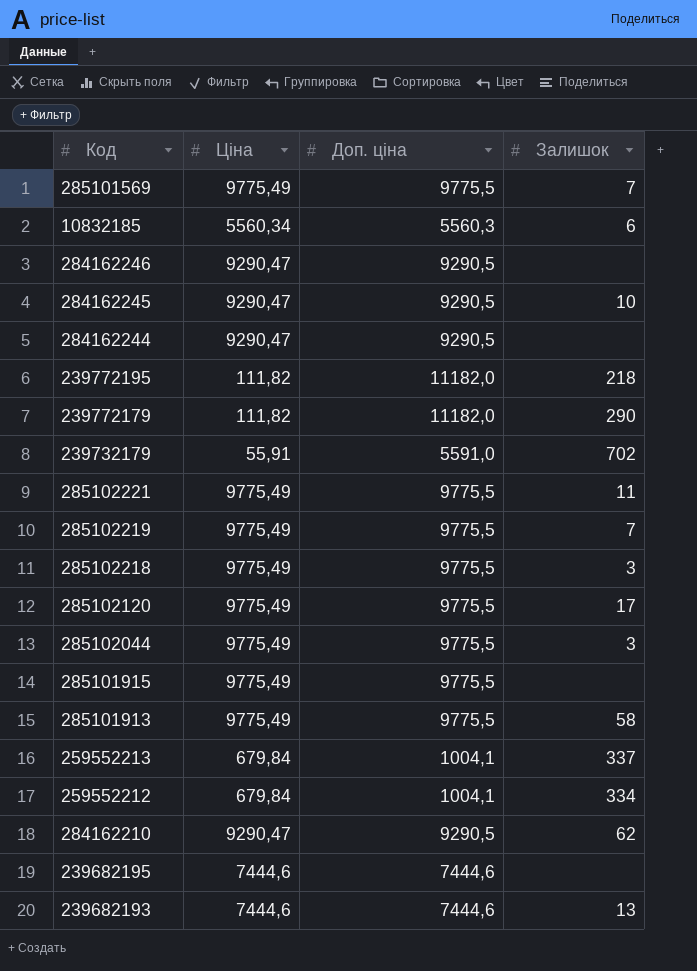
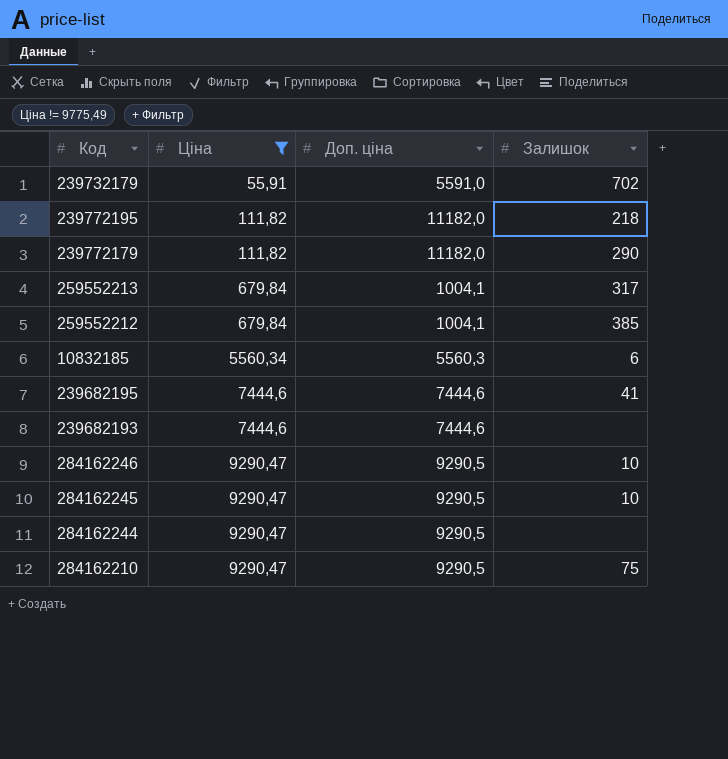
filter: none -> Ціна != 9775,49
row order: none -> Ціна ascending
259552213 | Залишок: 337 -> 317
259552212 | Залишок: 334 -> 385
239682195 | Залишок: none -> 41
239682193 | Залишок: 13 -> none
284162246 | Залишок: none -> 10
284162210 | Залишок: 62 -> 75

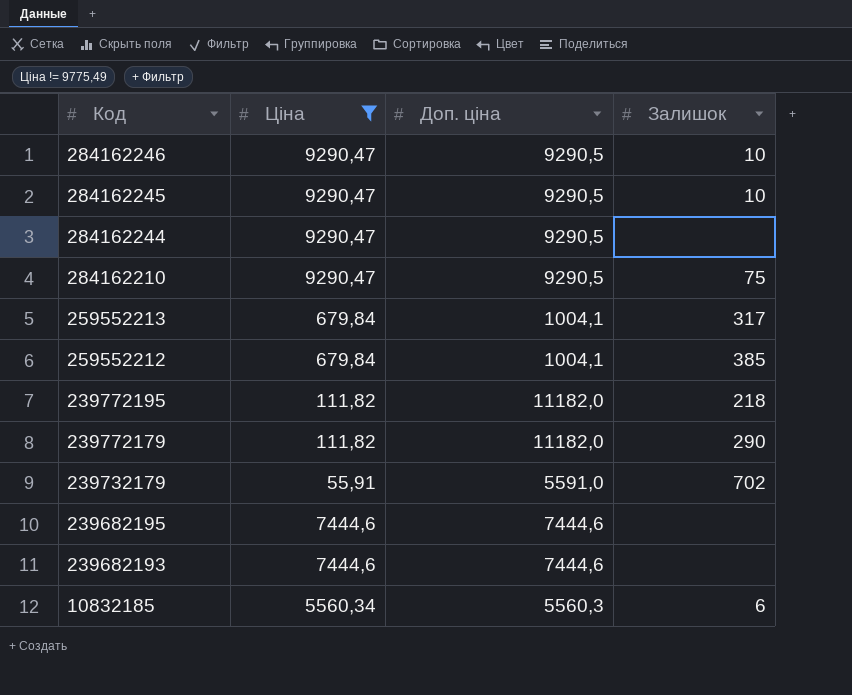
row order: Ціна ascending -> Код descending
239682195 | Залишок: 41 -> none

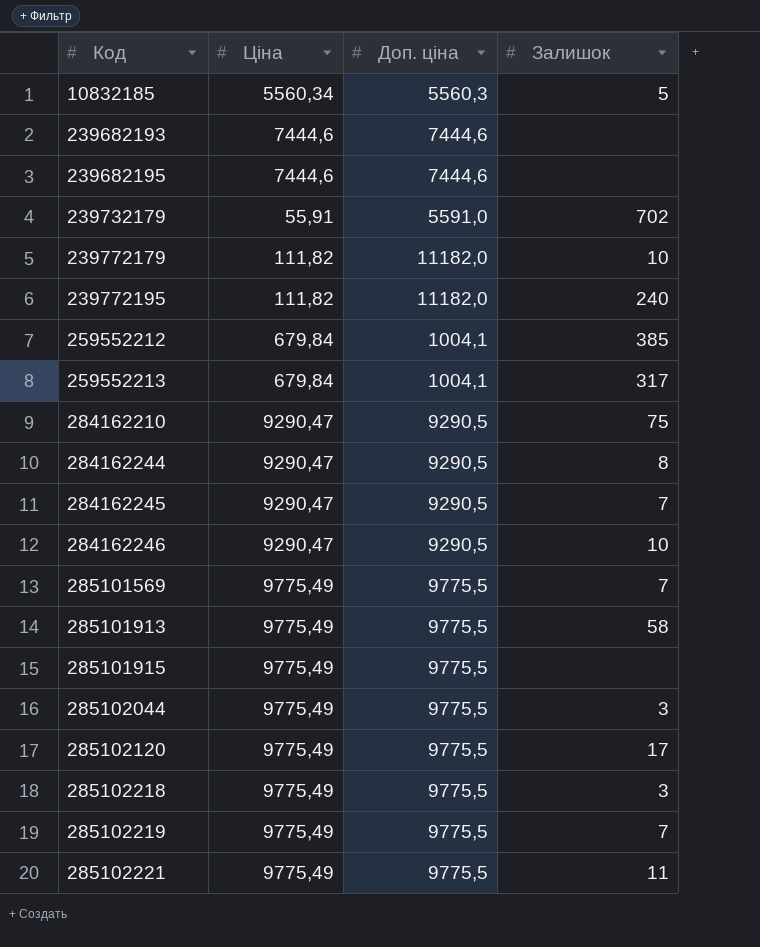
filter: Ціна != 9775,49 -> none
row order: Код descending -> Код ascending
10832185 | Залишок: 6 -> 5
239772179 | Залишок: 290 -> 10
239772195 | Залишок: 218 -> 240
284162244 | Залишок: none -> 8
284162245 | Залишок: 10 -> 7

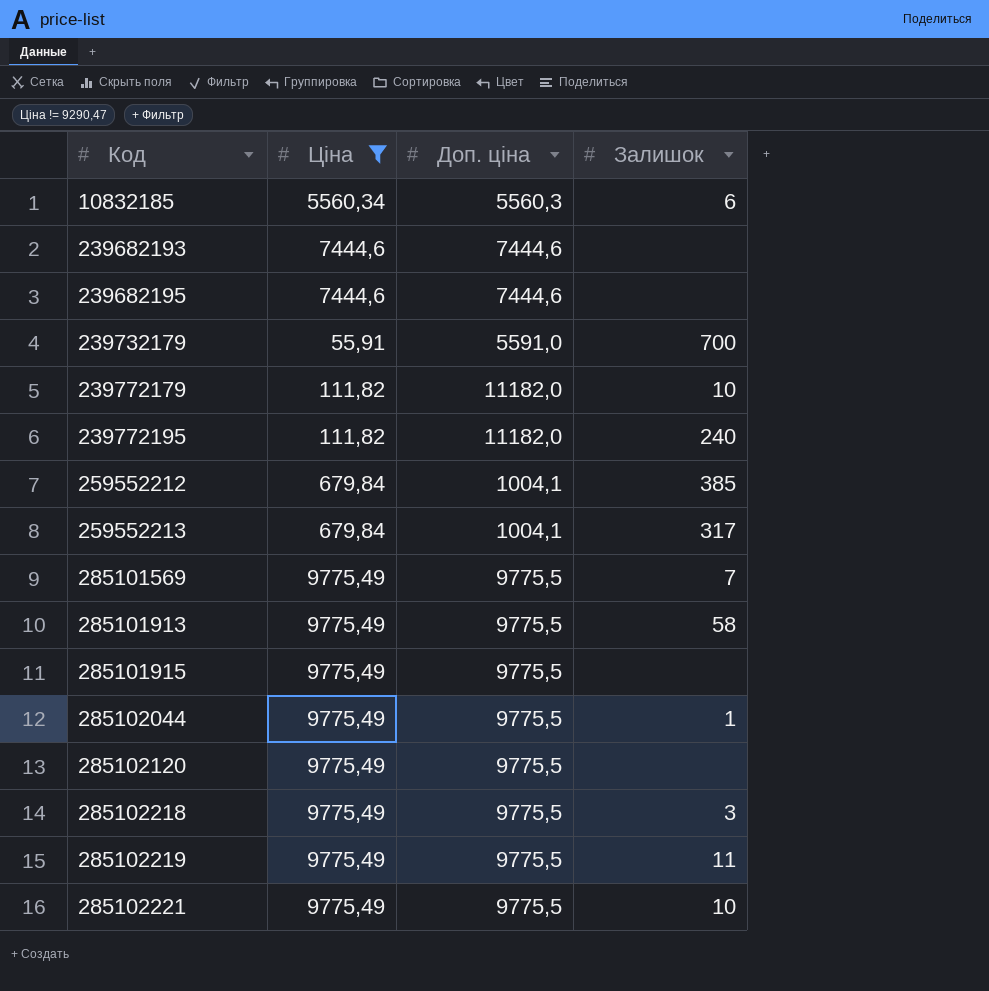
filter: none -> Ціна != 9290,47
10832185 | Залишок: 5 -> 6
239732179 | Залишок: 702 -> 700
285102044 | Залишок: 3 -> 1
285102120 | Залишок: 17 -> none
285102219 | Залишок: 7 -> 11
285102221 | Залишок: 11 -> 10

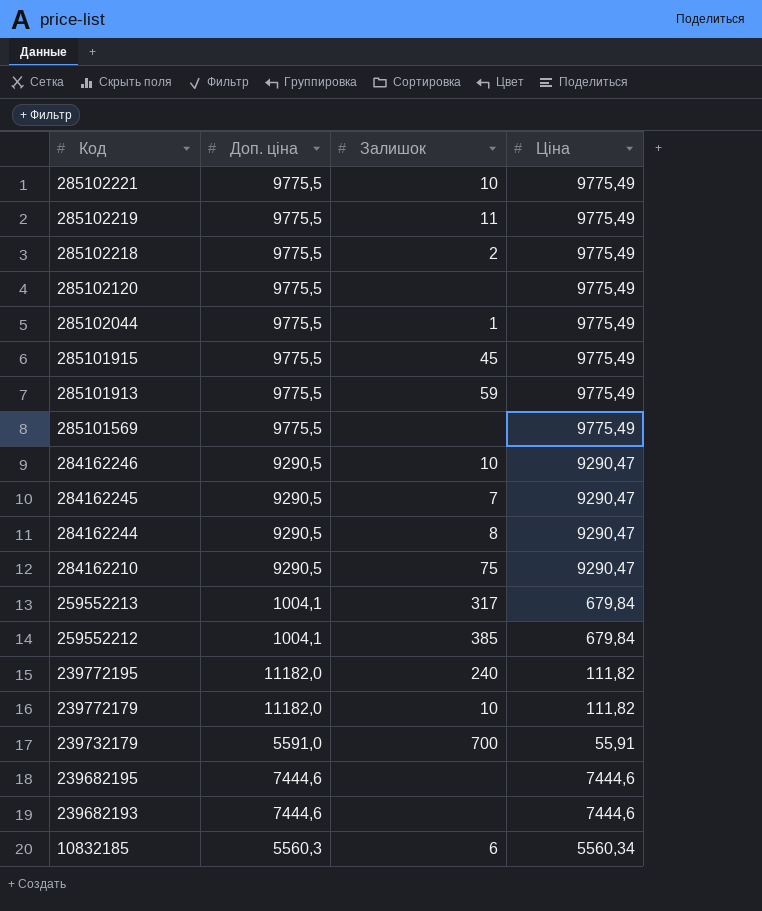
filter: Ціна != 9290,47 -> none
row order: Код ascending -> Код descending
column Ціна | position: 2 -> 4
285102218 | Залишок: 3 -> 2
285101915 | Залишок: none -> 45
285101913 | Залишок: 58 -> 59
285101569 | Залишок: 7 -> none

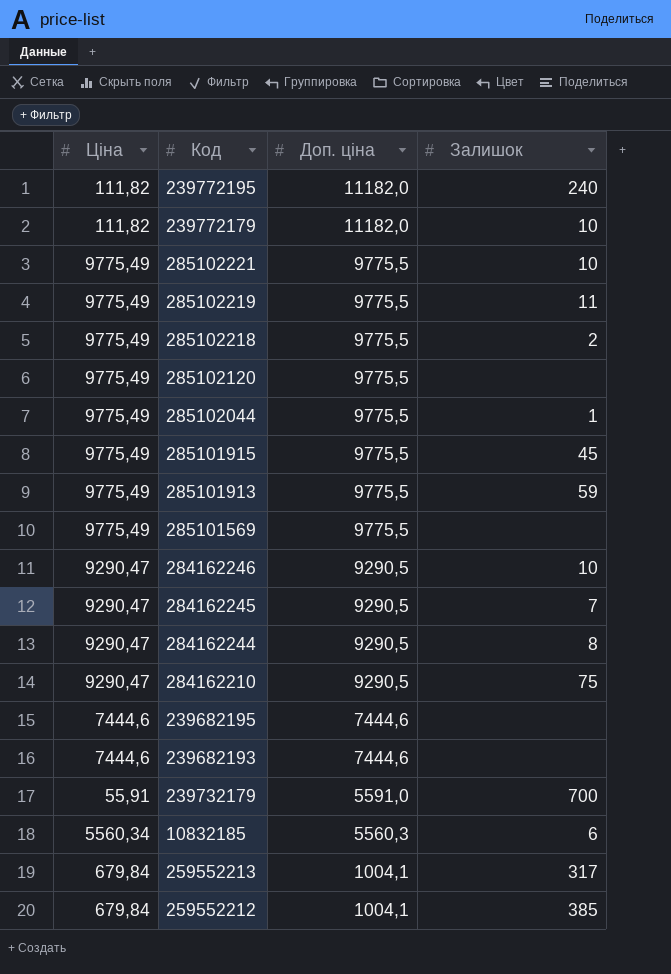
row order: Код descending -> Доп. ціна descending
column Ціна | position: 4 -> 1

